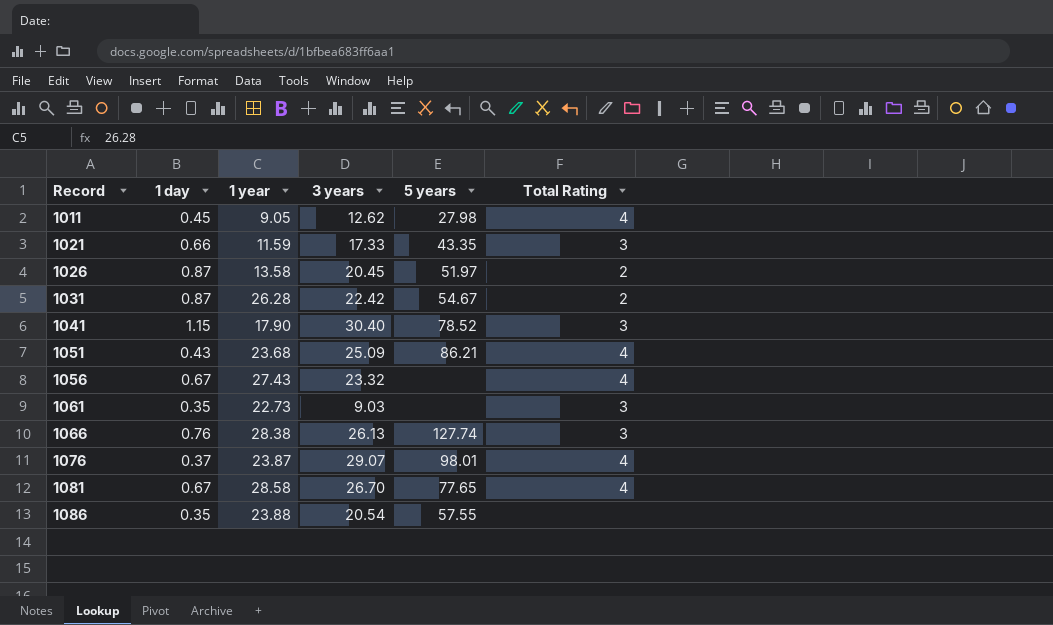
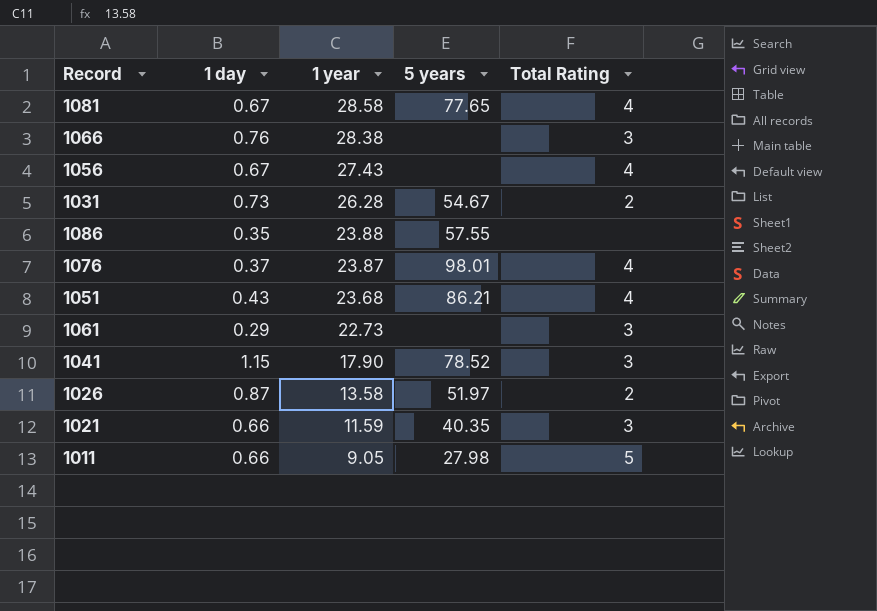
row order: Record ascending -> 1 year descending
column 3 years | position: 4 -> none
1066 | 5 years: 127.74 -> none
1031 | 1 day: 0.87 -> 0.73
1061 | 1 day: 0.35 -> 0.29
1021 | 5 years: 43.35 -> 40.35
1011 | 1 day: 0.45 -> 0.66
1011 | Total Rating: 4 -> 5

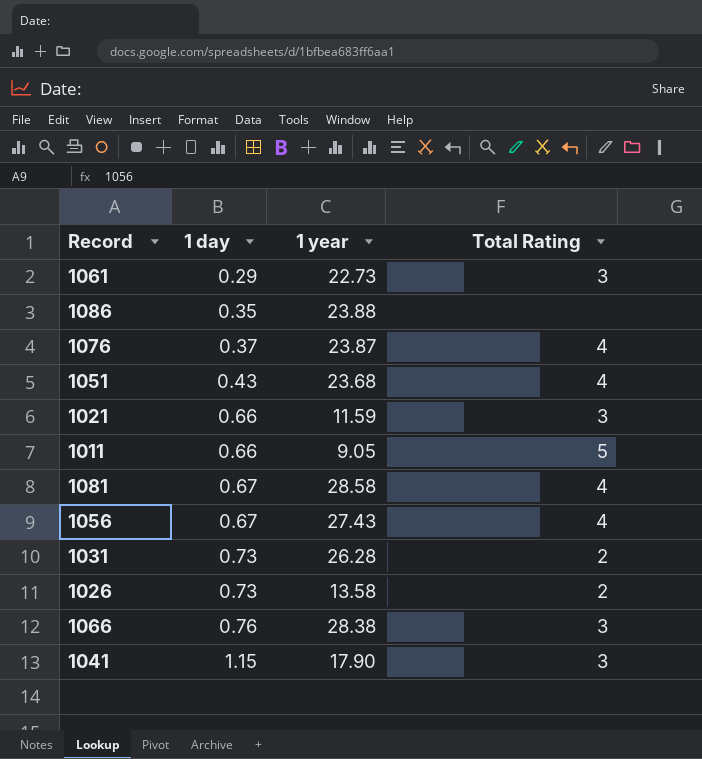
row order: 1 year descending -> 1 day ascending
column 5 years | position: 4 -> none
1026 | 1 day: 0.87 -> 0.73

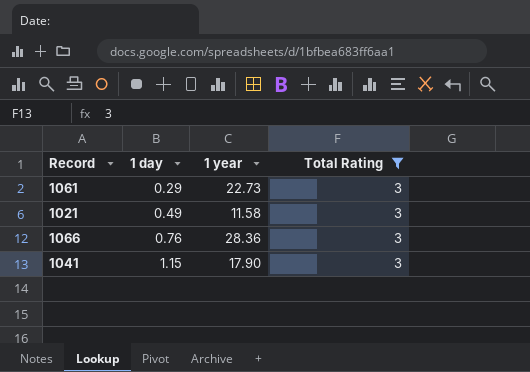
filter: none -> Total Rating = 3
1021 | 1 day: 0.66 -> 0.49
1021 | 1 year: 11.59 -> 11.58
1066 | 1 year: 28.38 -> 28.36

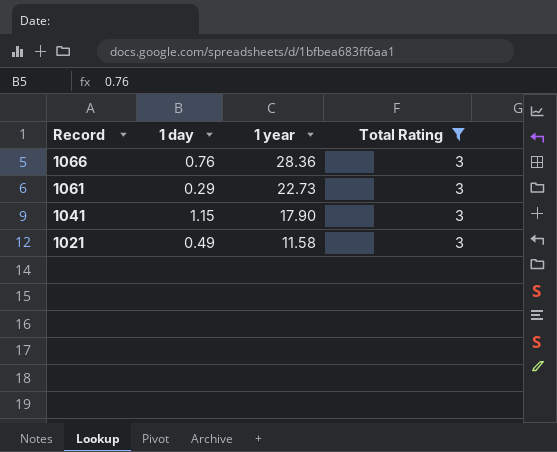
row order: 1 day ascending -> Record descending

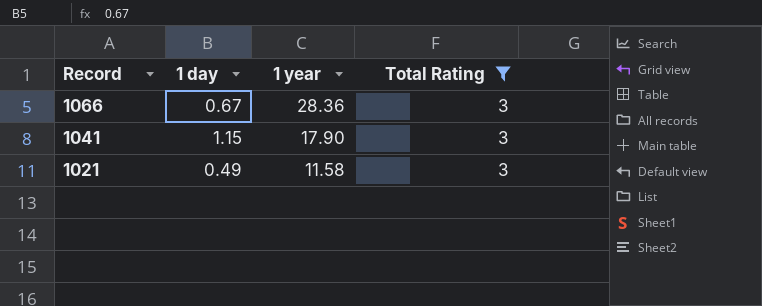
row 1061: 0.29 | 22.73 | 3 -> none
1066 | 1 day: 0.76 -> 0.67

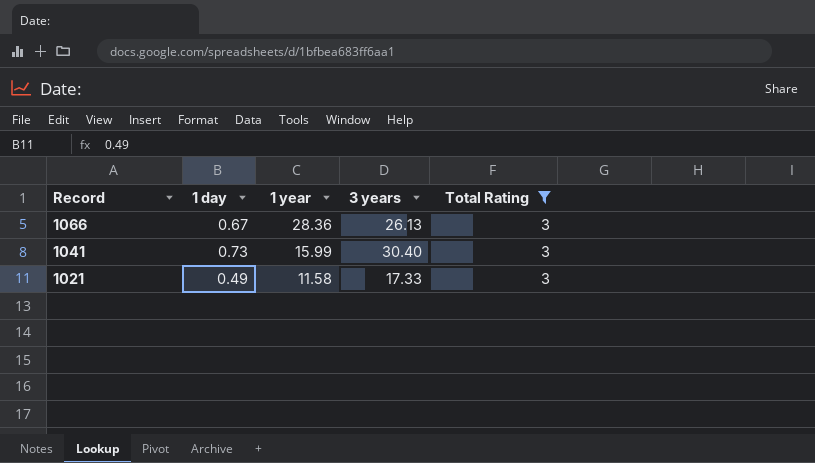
column 3 years | position: none -> 4
1041 | 1 day: 1.15 -> 0.73
1041 | 1 year: 17.90 -> 15.99

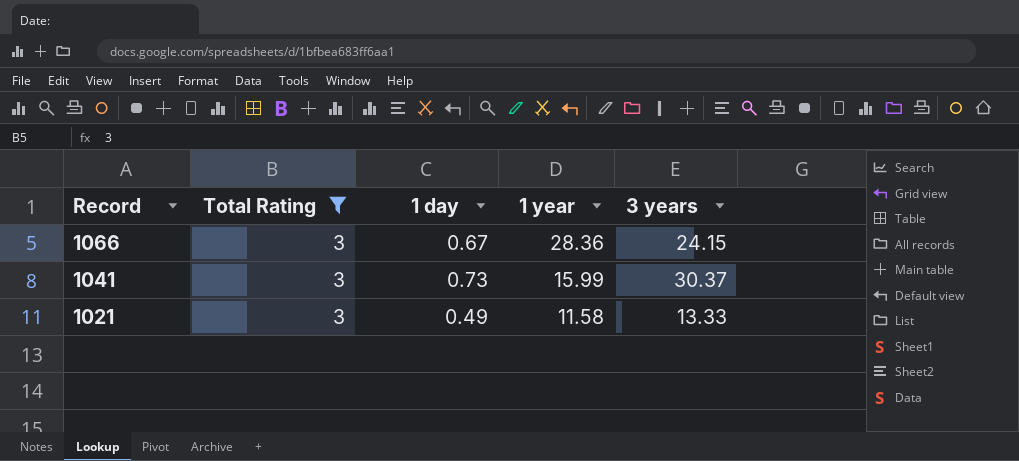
column Total Rating | position: 5 -> 2
1066 | 3 years: 26.13 -> 24.15
1041 | 3 years: 30.40 -> 30.37
1021 | 3 years: 17.33 -> 13.33

